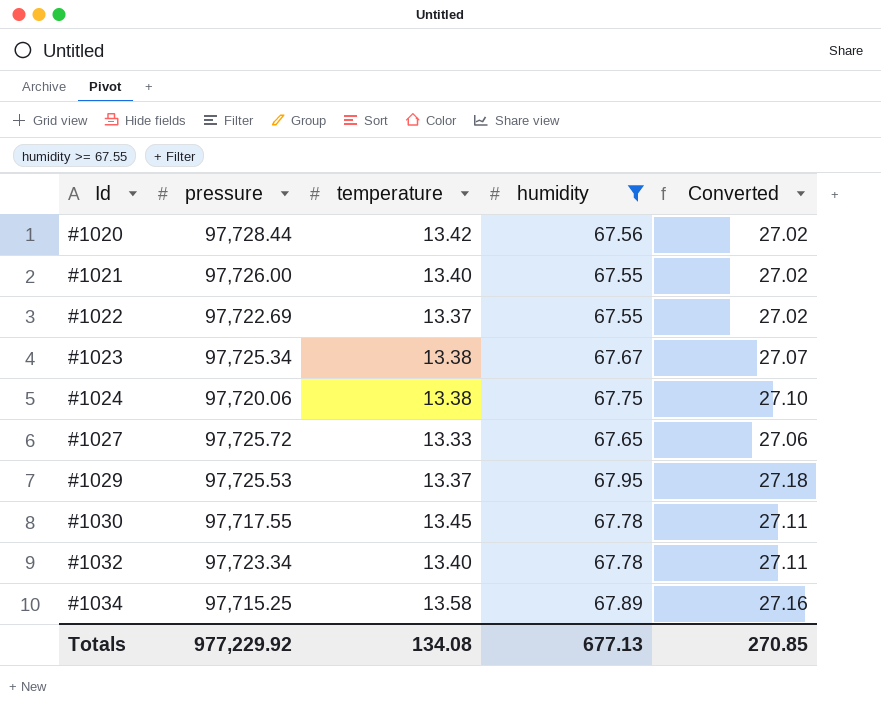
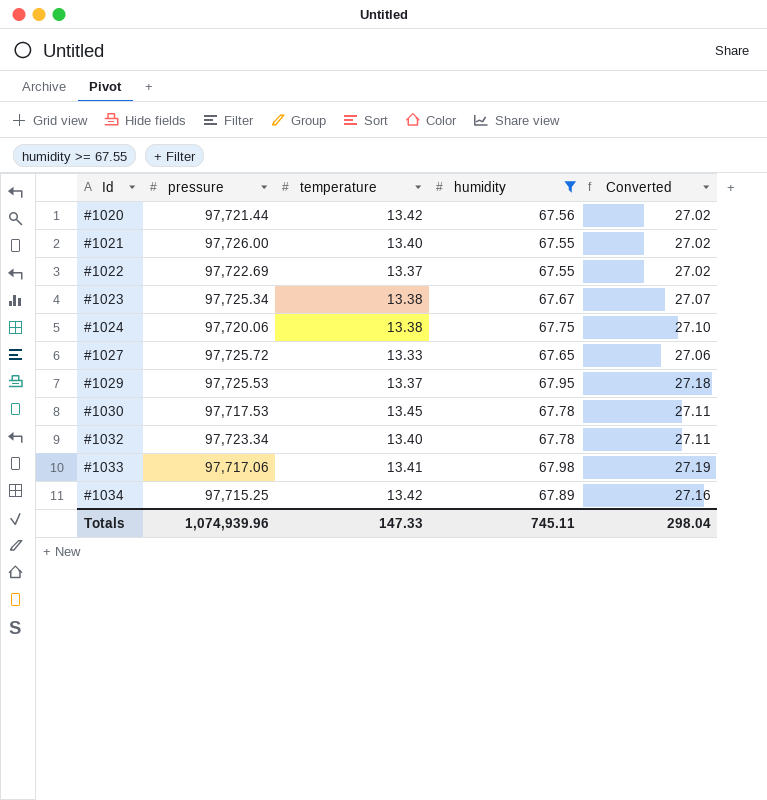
#1020 | pressure: 97,728.44 -> 97,721.44
#1030 | pressure: 97,717.55 -> 97,717.53
row #1033: none -> 97,717.06 | 13.41 | 67.98 | 27.19
#1034 | temperature: 13.58 -> 13.42
Totals | pressure: 977,229.92 -> 1,074,939.96
Totals | temperature: 134.08 -> 147.33
Totals | humidity: 677.13 -> 745.11
Totals | Converted: 270.85 -> 298.04

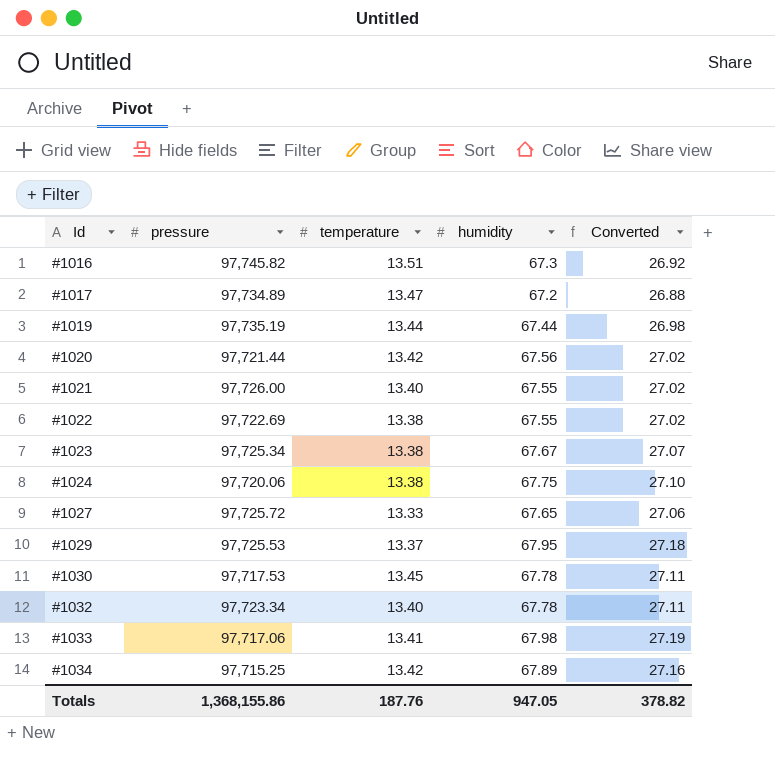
filter: humidity >= 67.55 -> none
#1022 | temperature: 13.37 -> 13.38
Totals | pressure: 1,074,939.96 -> 1,368,155.86
Totals | temperature: 147.33 -> 187.76
Totals | humidity: 745.11 -> 947.05
Totals | Converted: 298.04 -> 378.82

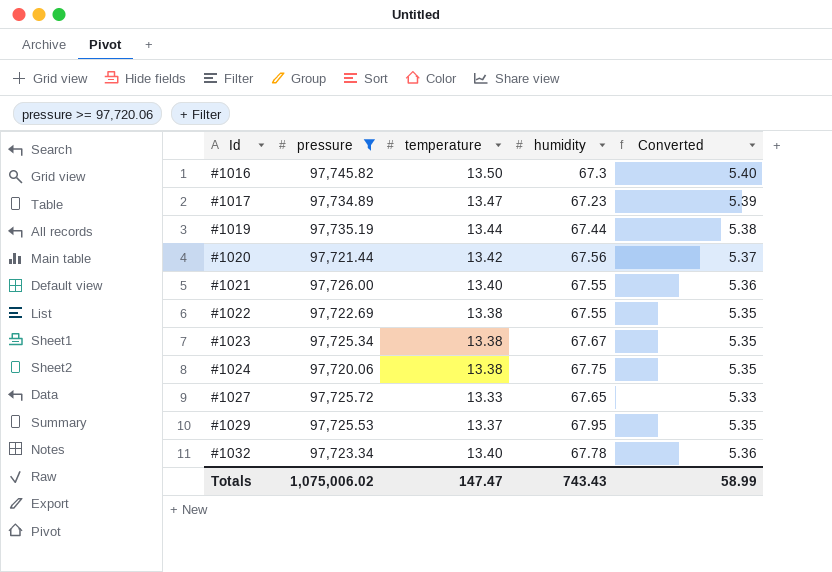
filter: none -> pressure >= 97,720.06
column Converted | formula: [humidity] * 0.4 -> [temperature] * 0.4
#1016 | temperature: 13.51 -> 13.50
#1017 | humidity: 67.2 -> 67.23
Totals | pressure: 1,368,155.86 -> 1,075,006.02
Totals | temperature: 187.76 -> 147.47
Totals | humidity: 947.05 -> 743.43
Totals | Converted: 378.82 -> 58.99

